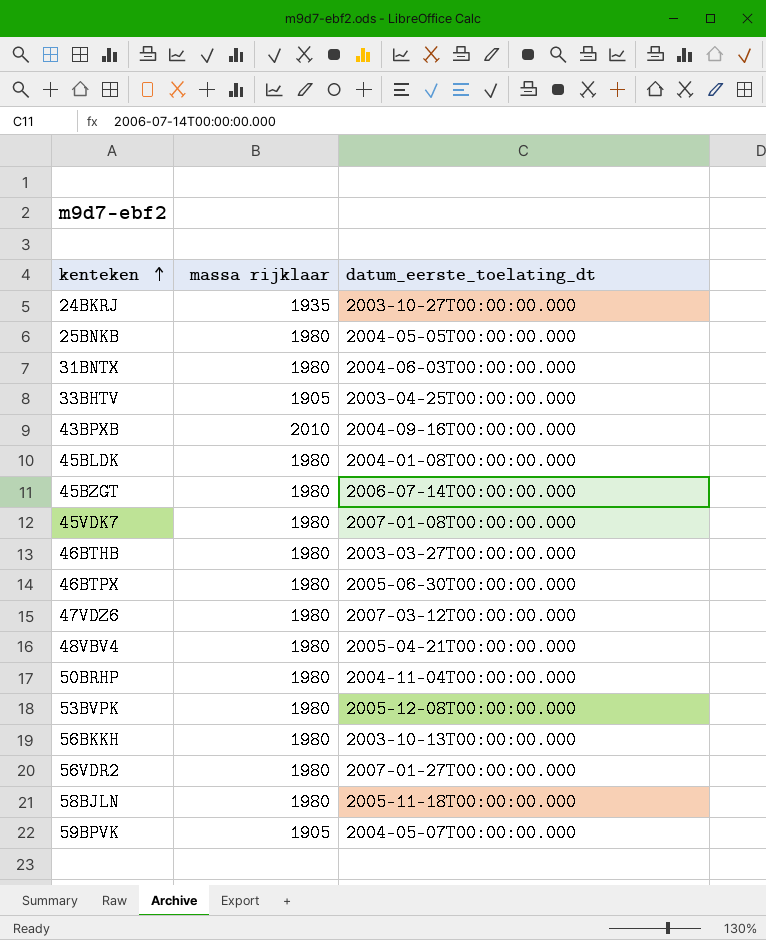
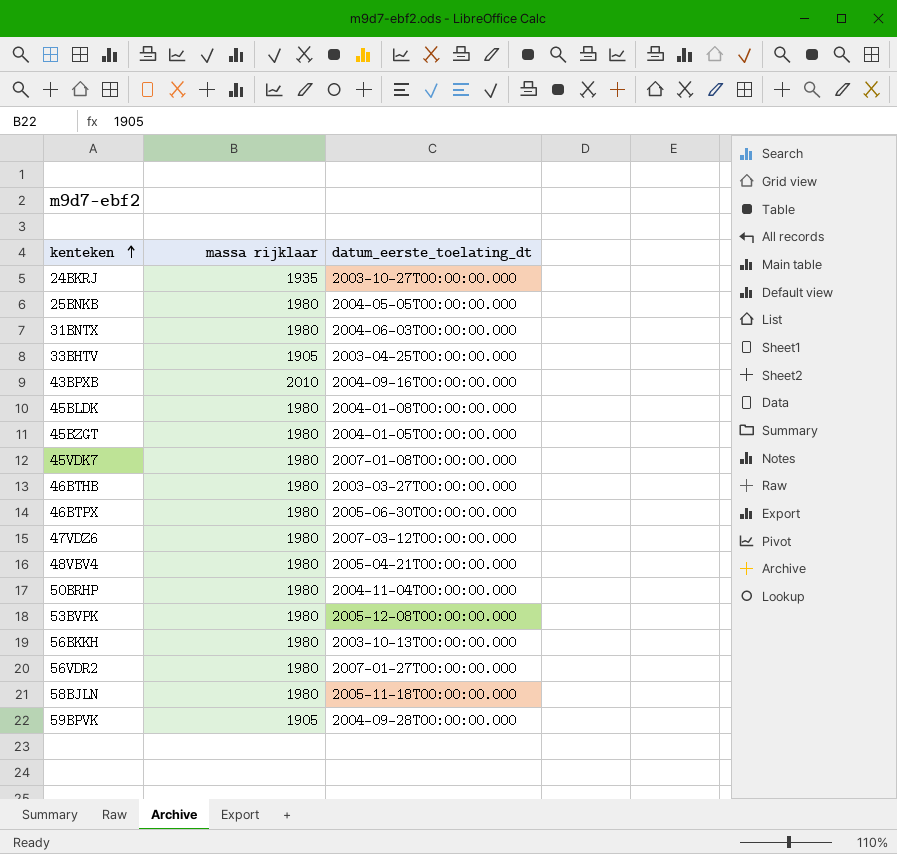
45BZGT | datum_eerste_toelating_dt: 2006-07-14T00:00:00.000 -> 2004-01-05T00:00:00.000
59BPVK | datum_eerste_toelating_dt: 2004-05-07T00:00:00.000 -> 2004-09-28T00:00:00.000

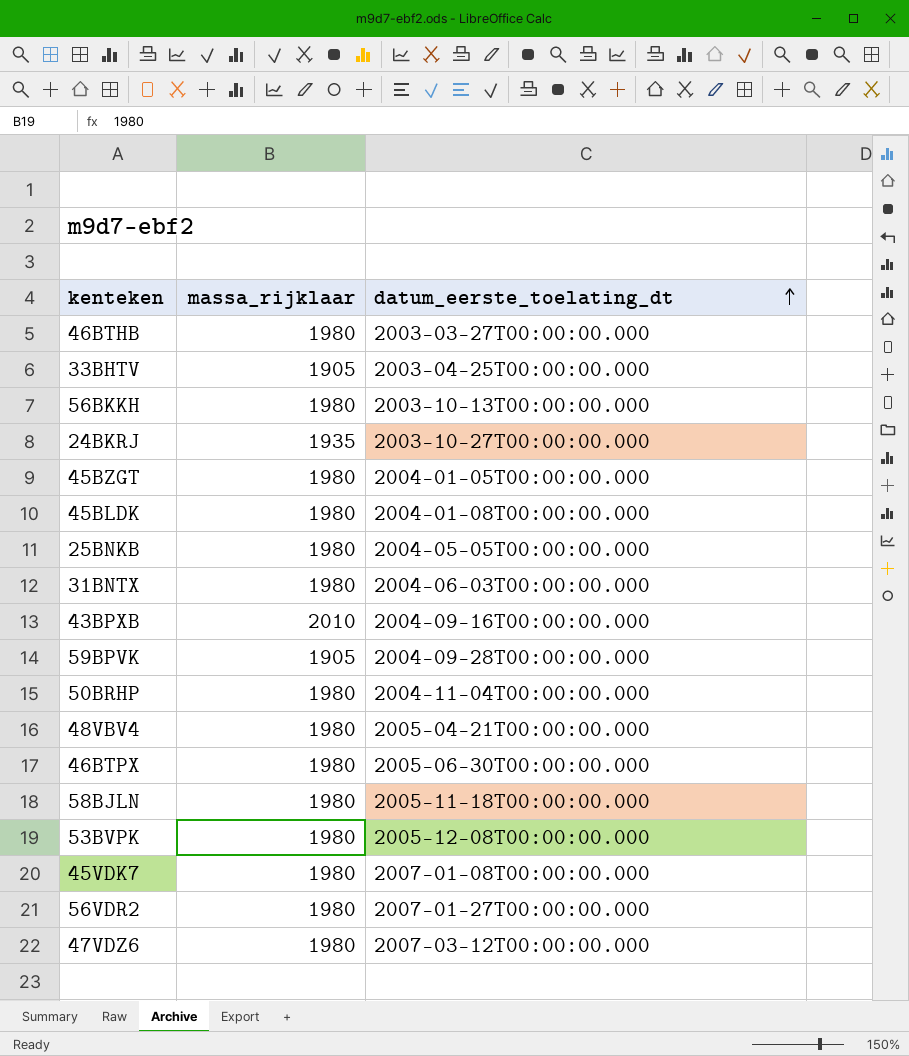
row order: kenteken ascending -> datum_eerste_toelating_dt ascending
column name: massa rijklaar -> massa_rijklaar

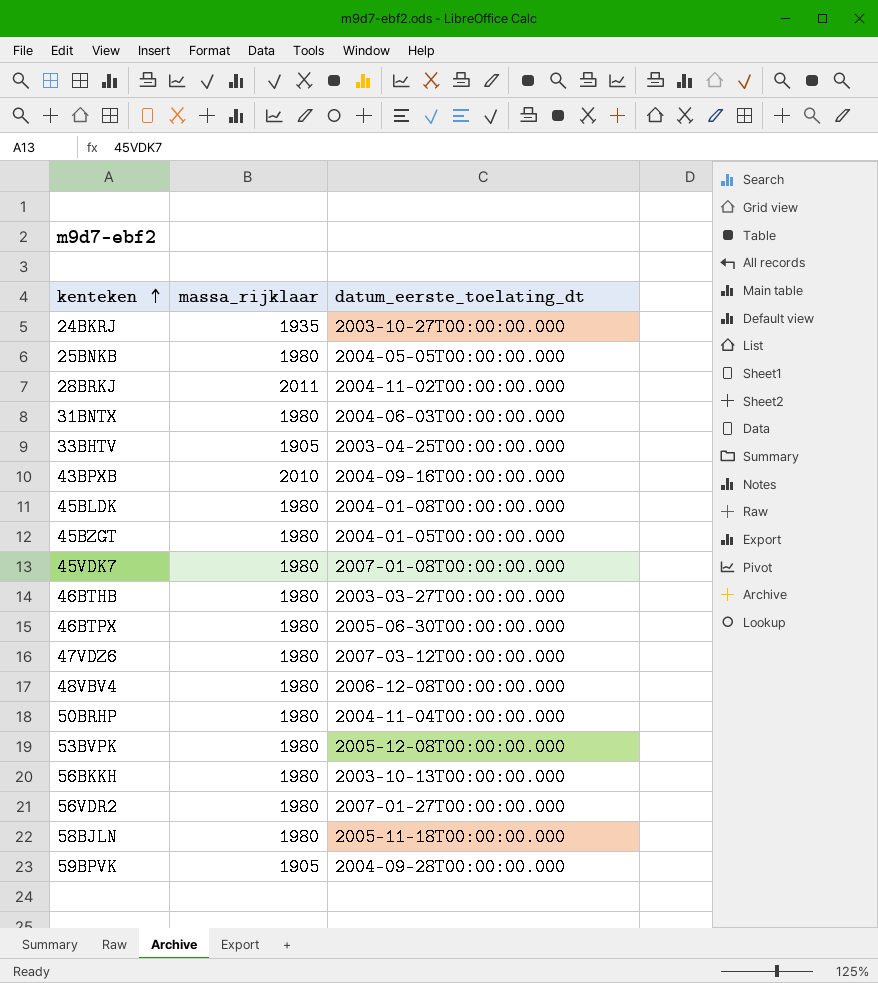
row order: datum_eerste_toelating_dt ascending -> kenteken ascending
row 28BRKJ: none -> 2011 | 2004-11-02T00:00:00.000
48VBV4 | datum_eerste_toelating_dt: 2005-04-21T00:00:00.000 -> 2006-12-08T00:00:00.000

